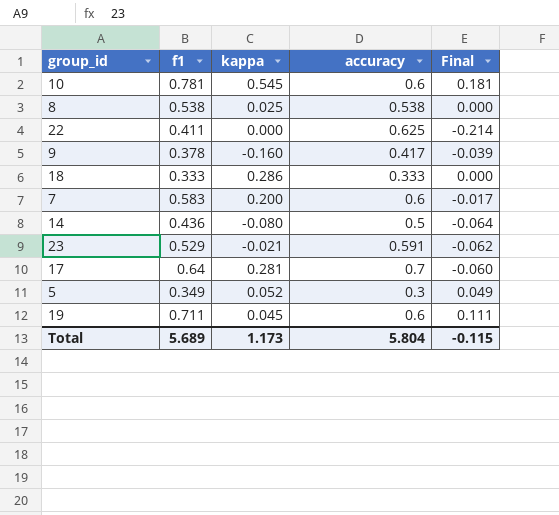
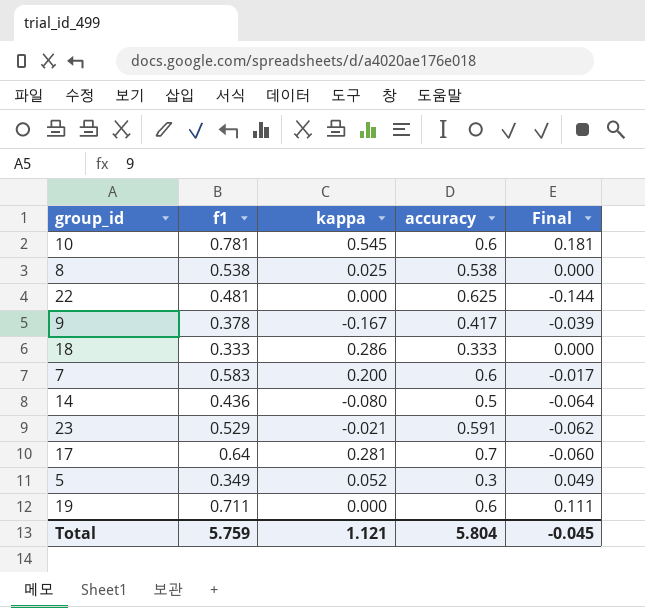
22 | f1: 0.411 -> 0.481
22 | Final: -0.214 -> -0.144
9 | kappa: -0.160 -> -0.167
19 | kappa: 0.045 -> 0.000
Total | f1: 5.689 -> 5.759
Total | kappa: 1.173 -> 1.121
Total | Final: -0.115 -> -0.045

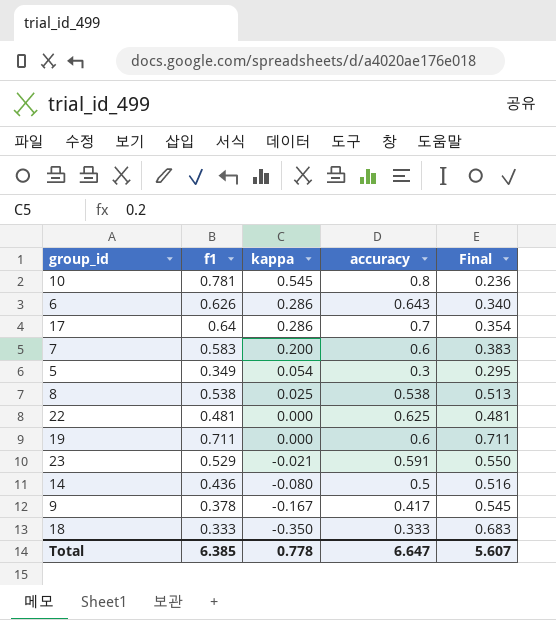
row order: none -> kappa descending
column Final | formula: [f1] - [accuracy] -> [f1] - [kappa]
10 | accuracy: 0.6 -> 0.8
row 6: none -> 0.626 | 0.286 | 0.643 | 0.340
17 | kappa: 0.281 -> 0.286
5 | kappa: 0.052 -> 0.054
18 | kappa: 0.286 -> -0.350
Total | f1: 5.759 -> 6.385
Total | kappa: 1.121 -> 0.778
Total | accuracy: 5.804 -> 6.647
Total | Final: -0.045 -> 5.607

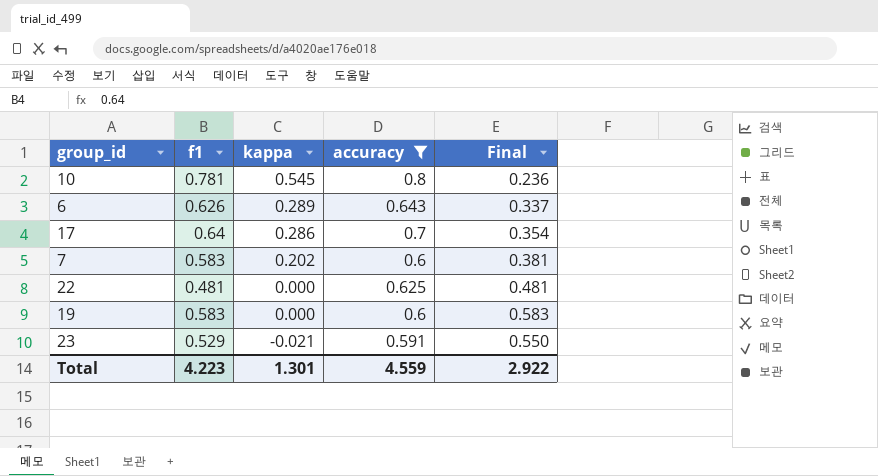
filter: none -> accuracy >= 0.591
6 | kappa: 0.286 -> 0.289
6 | Final: 0.340 -> 0.337
7 | kappa: 0.200 -> 0.202
7 | Final: 0.383 -> 0.381
19 | f1: 0.711 -> 0.583
19 | Final: 0.711 -> 0.583
Total | f1: 6.385 -> 4.223
Total | kappa: 0.778 -> 1.301
Total | accuracy: 6.647 -> 4.559
Total | Final: 5.607 -> 2.922

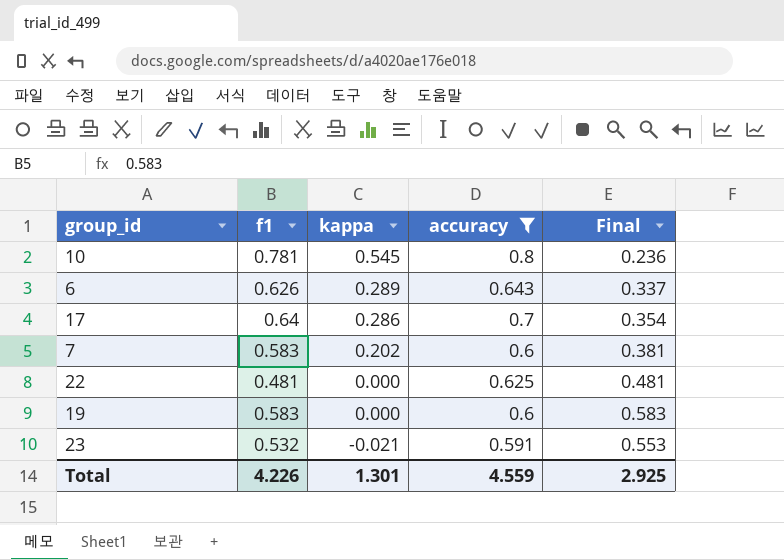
23 | f1: 0.529 -> 0.532
23 | Final: 0.550 -> 0.553
Total | f1: 4.223 -> 4.226
Total | Final: 2.922 -> 2.925

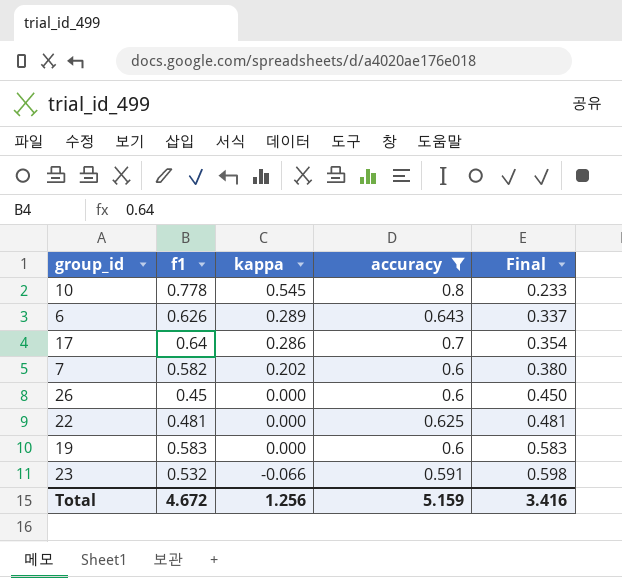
10 | f1: 0.781 -> 0.778
10 | Final: 0.236 -> 0.233
7 | f1: 0.583 -> 0.582
7 | Final: 0.381 -> 0.380
row 26: none -> 0.45 | 0.000 | 0.6 | 0.450
23 | kappa: -0.021 -> -0.066
23 | Final: 0.553 -> 0.598
Total | f1: 4.226 -> 4.672
Total | kappa: 1.301 -> 1.256
Total | accuracy: 4.559 -> 5.159
Total | Final: 2.925 -> 3.416

